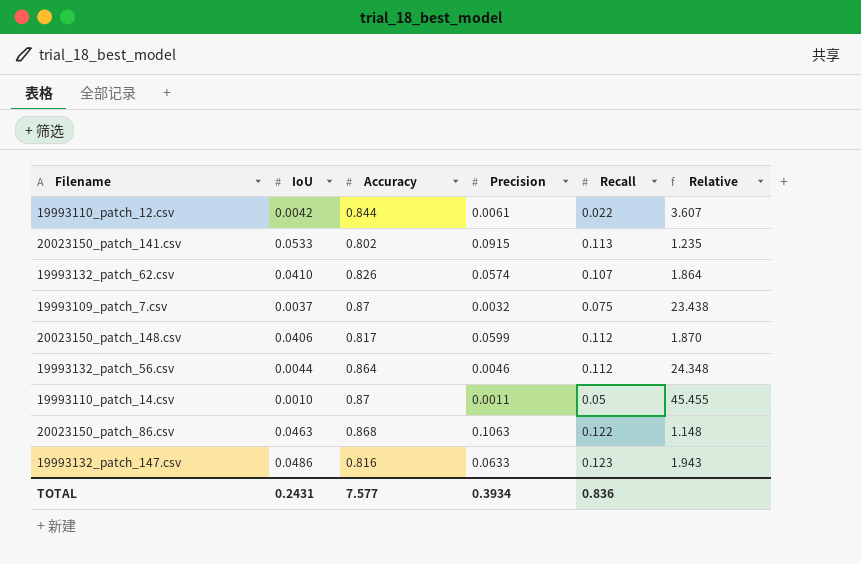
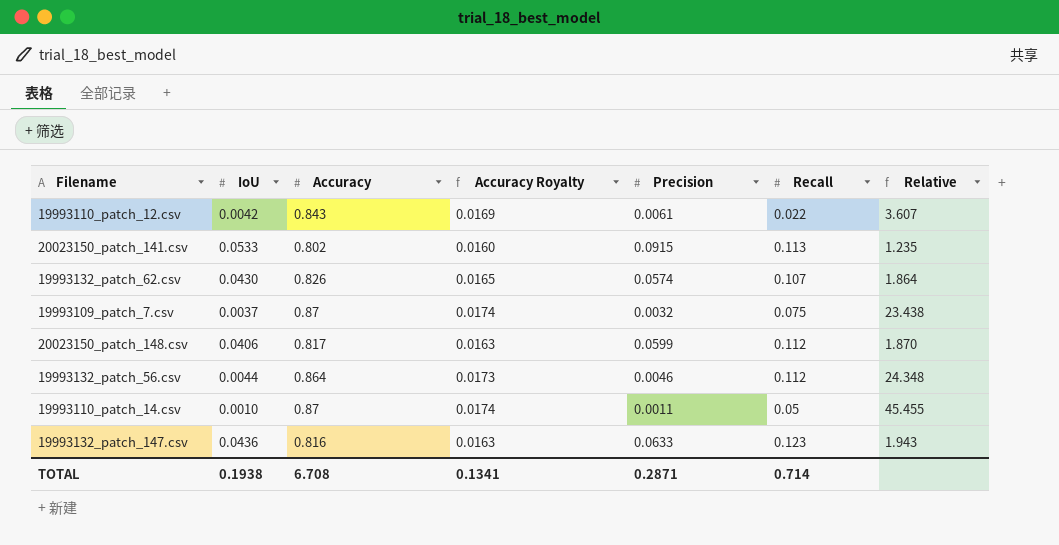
column Accuracy Royalty | formula: none -> [Accuracy] * 0.02
row 20023150_patch_86.csv: 0.0463 | 0.868 | 0.1063 | 0.122 | 1.148 -> none
19993110_patch_12.csv | Accuracy: 0.844 -> 0.843
19993132_patch_62.csv | IoU: 0.0410 -> 0.0430
19993132_patch_147.csv | IoU: 0.0486 -> 0.0436
TOTAL | IoU: 0.2431 -> 0.1938
TOTAL | Accuracy: 7.577 -> 6.708
TOTAL | Precision: 0.3934 -> 0.2871
TOTAL | Recall: 0.836 -> 0.714

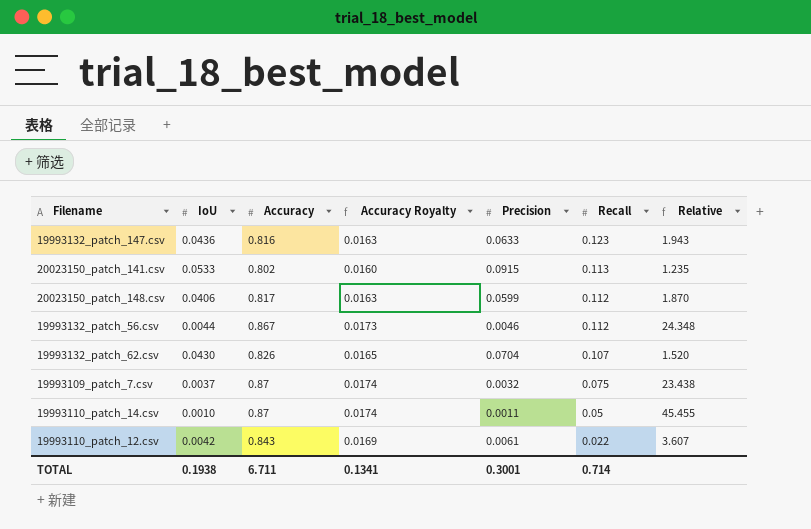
row order: none -> Recall descending
19993132_patch_56.csv | Accuracy: 0.864 -> 0.867
19993132_patch_62.csv | Precision: 0.0574 -> 0.0704
19993132_patch_62.csv | Relative: 1.864 -> 1.520
TOTAL | Accuracy: 6.708 -> 6.711
TOTAL | Precision: 0.2871 -> 0.3001

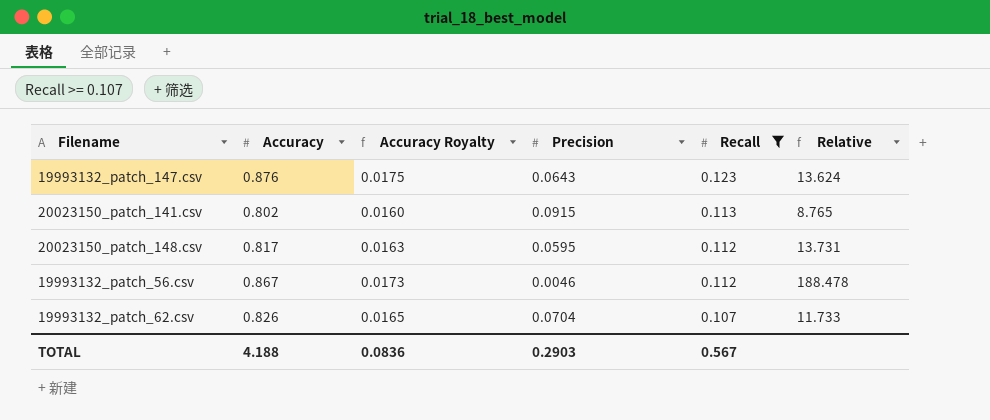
filter: none -> Recall >= 0.107
column IoU | position: 2 -> none
column Relative | formula: [Recall] / [Precision] -> [Accuracy] / [Precision]
19993132_patch_147.csv | Accuracy: 0.816 -> 0.876
19993132_patch_147.csv | Accuracy Royalty: 0.0163 -> 0.0175
19993132_patch_147.csv | Precision: 0.0633 -> 0.0643
20023150_patch_148.csv | Precision: 0.0599 -> 0.0595
TOTAL | Accuracy: 6.711 -> 4.188
TOTAL | Accuracy Royalty: 0.1341 -> 0.0836
TOTAL | Precision: 0.3001 -> 0.2903
TOTAL | Recall: 0.714 -> 0.567

